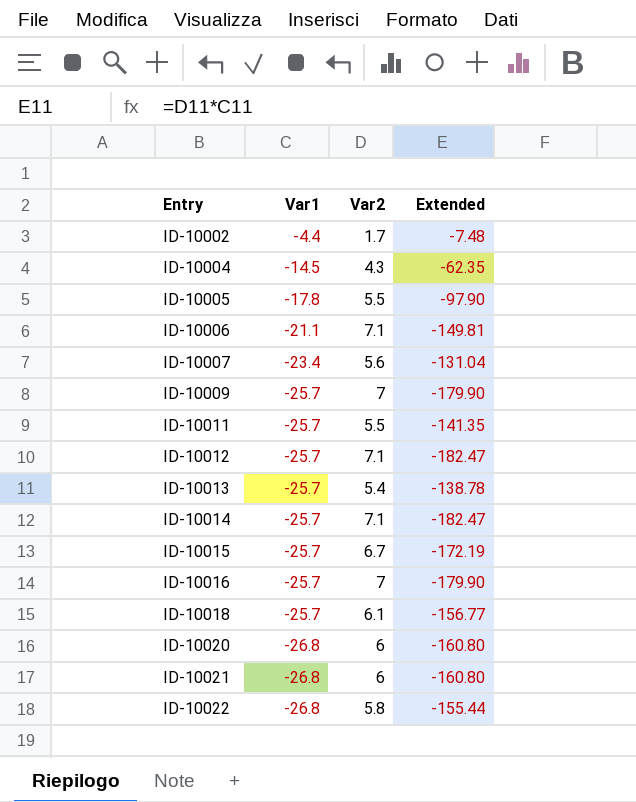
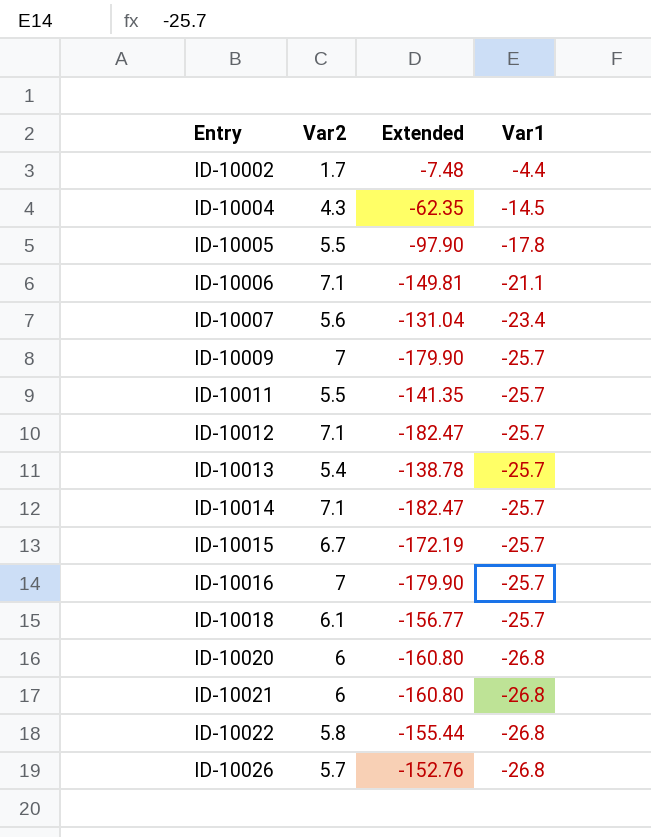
column Var1 | position: 2 -> 4
row ID-10026: none -> 5.7 | -152.76 | -26.8

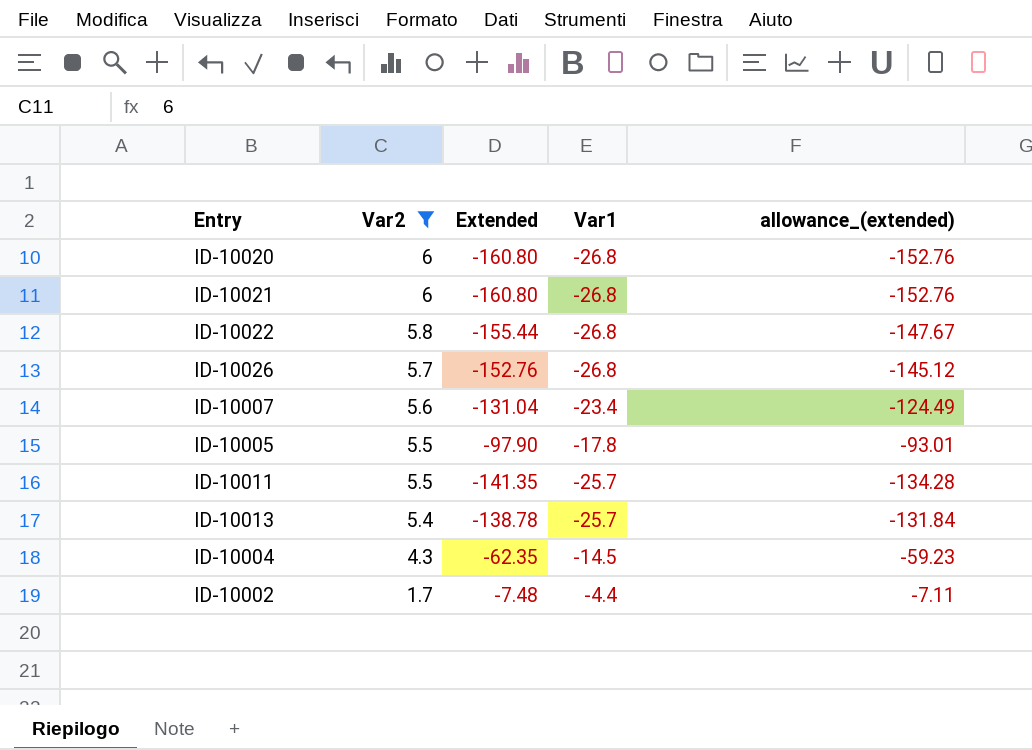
filter: none -> Var2 <= 6
row order: Entry ascending -> Var2 descending
column allowance_(extended) | formula: none -> [Extended] * 0.95

